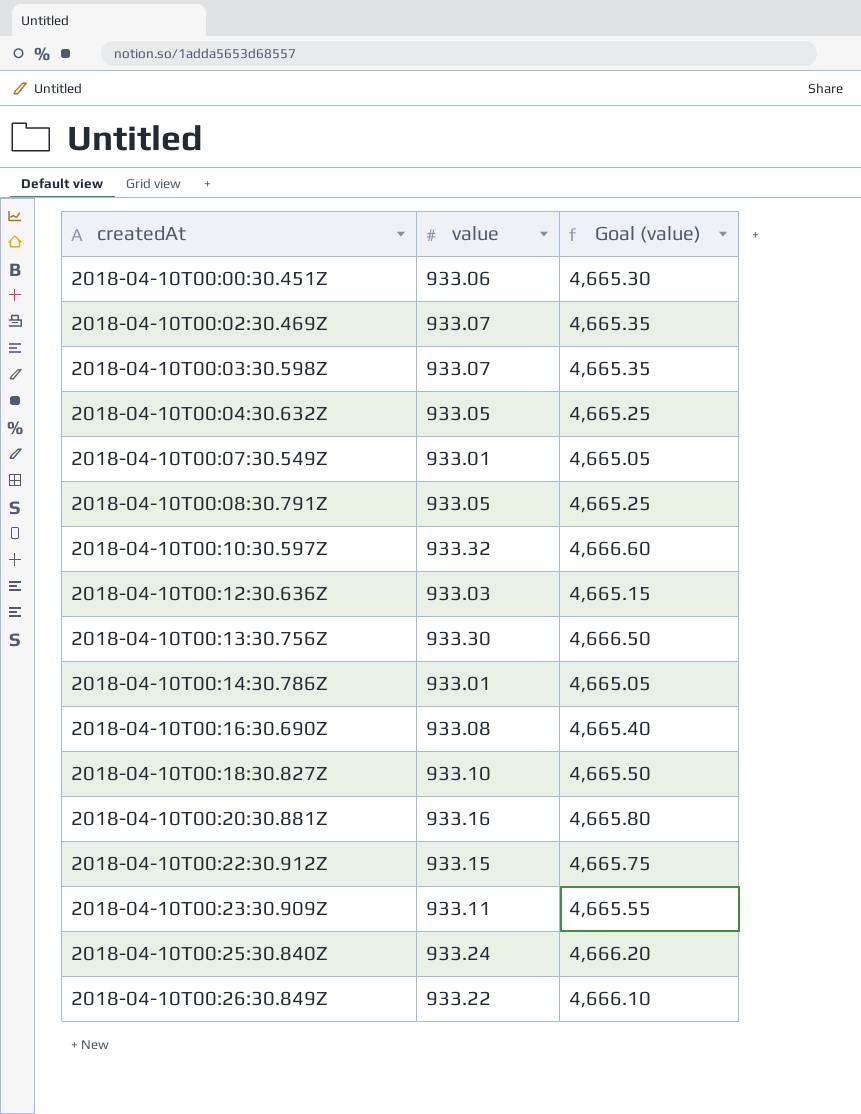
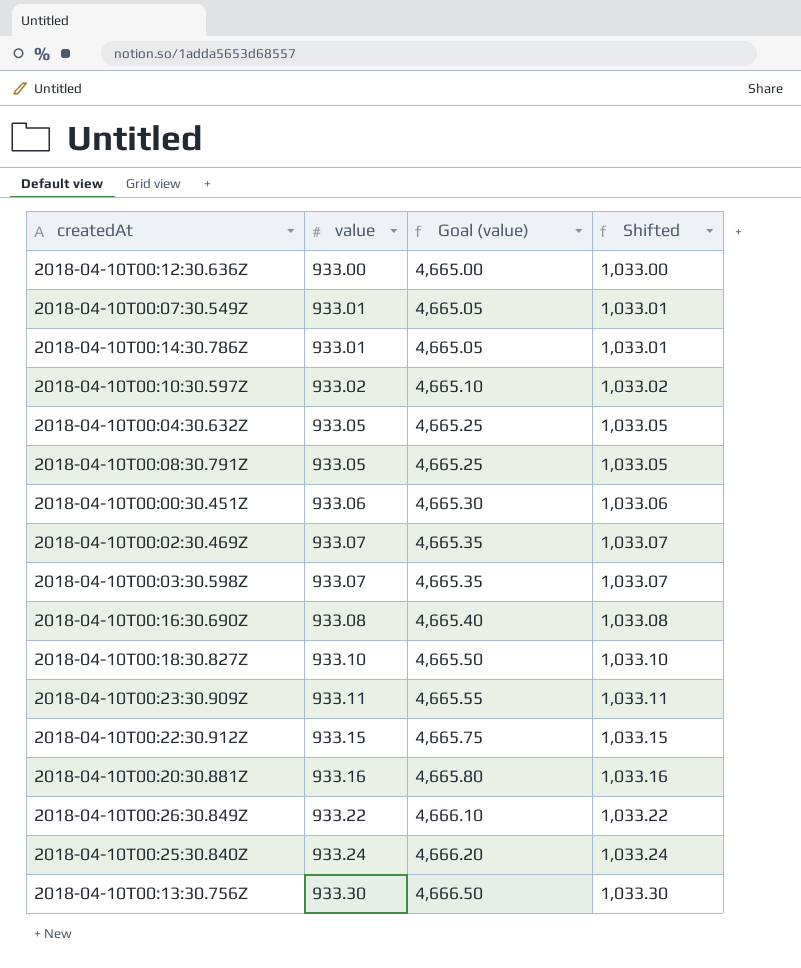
row order: createdAt ascending -> value ascending
column Shifted | formula: none -> [value] + 100
2018-04-10T00:12:30.636Z | value: 933.03 -> 933.00
2018-04-10T00:12:30.636Z | Goal (value): 4,665.15 -> 4,665.00
2018-04-10T00:10:30.597Z | value: 933.32 -> 933.02
2018-04-10T00:10:30.597Z | Goal (value): 4,666.60 -> 4,665.10

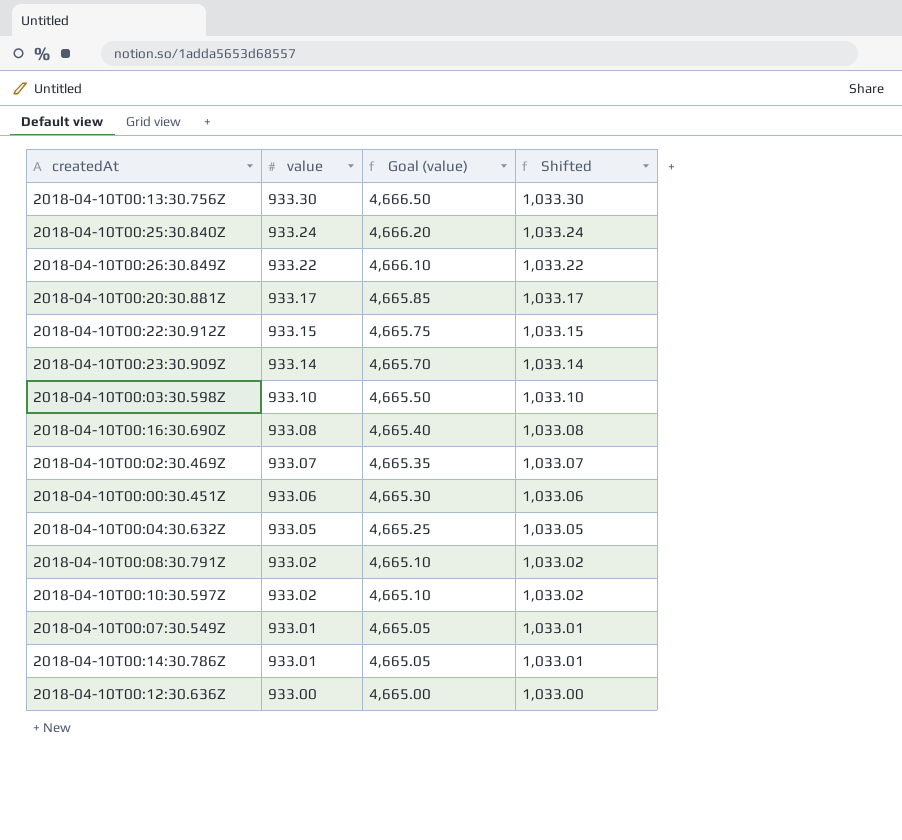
row order: value ascending -> value descending
row 2018-04-10T00:18:30.827Z: 933.10 | 4,665.50 | 1,033.10 -> none
2018-04-10T00:20:30.881Z | value: 933.16 -> 933.17
2018-04-10T00:20:30.881Z | Goal (value): 4,665.80 -> 4,665.85
2018-04-10T00:20:30.881Z | Shifted: 1,033.16 -> 1,033.17
2018-04-10T00:23:30.909Z | value: 933.11 -> 933.14
2018-04-10T00:23:30.909Z | Goal (value): 4,665.55 -> 4,665.70
2018-04-10T00:23:30.909Z | Shifted: 1,033.11 -> 1,033.14
2018-04-10T00:03:30.598Z | value: 933.07 -> 933.10
2018-04-10T00:03:30.598Z | Goal (value): 4,665.35 -> 4,665.50
2018-04-10T00:03:30.598Z | Shifted: 1,033.07 -> 1,033.10
2018-04-10T00:08:30.791Z | value: 933.05 -> 933.02
2018-04-10T00:08:30.791Z | Goal (value): 4,665.25 -> 4,665.10
2018-04-10T00:08:30.791Z | Shifted: 1,033.05 -> 1,033.02

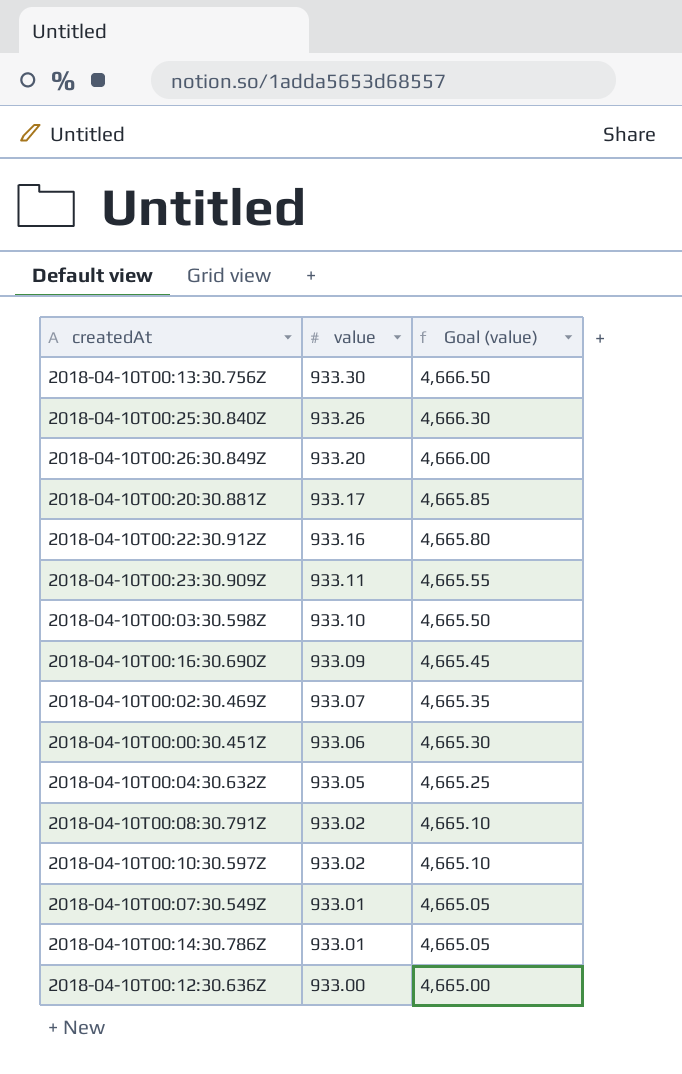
column Shifted | formula: [value] + 100 -> none
2018-04-10T00:25:30.840Z | value: 933.24 -> 933.26
2018-04-10T00:25:30.840Z | Goal (value): 4,666.20 -> 4,666.30
2018-04-10T00:26:30.849Z | value: 933.22 -> 933.20
2018-04-10T00:26:30.849Z | Goal (value): 4,666.10 -> 4,666.00
2018-04-10T00:22:30.912Z | value: 933.15 -> 933.16
2018-04-10T00:22:30.912Z | Goal (value): 4,665.75 -> 4,665.80
2018-04-10T00:23:30.909Z | value: 933.14 -> 933.11
2018-04-10T00:23:30.909Z | Goal (value): 4,665.70 -> 4,665.55
2018-04-10T00:16:30.690Z | value: 933.08 -> 933.09
2018-04-10T00:16:30.690Z | Goal (value): 4,665.40 -> 4,665.45

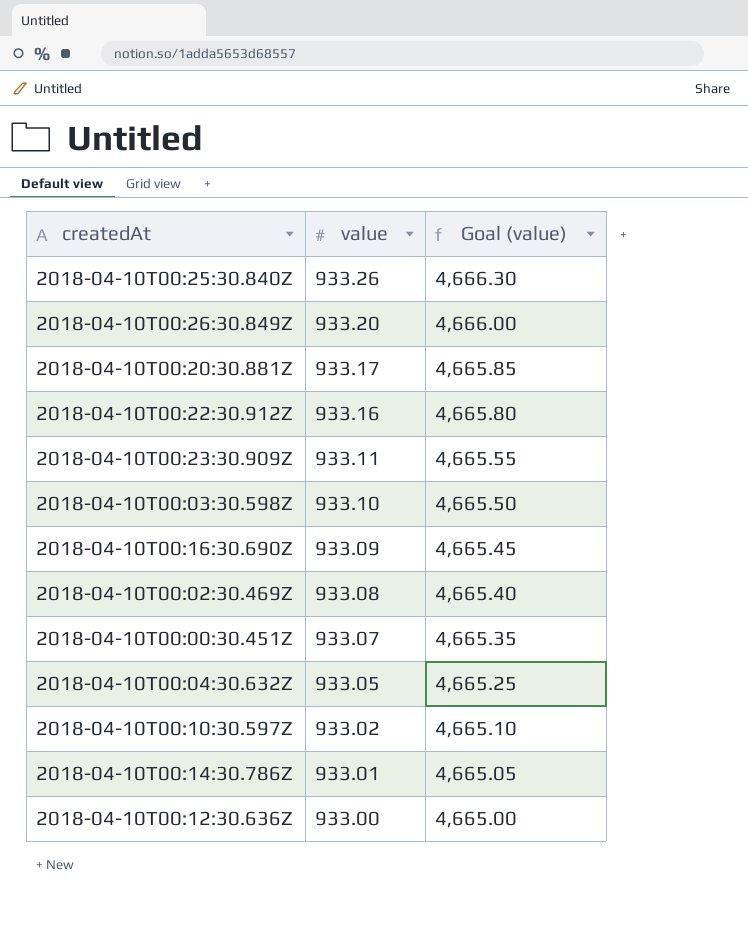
row 2018-04-10T00:13:30.756Z: 933.30 | 4,666.50 -> none
row 2018-04-10T00:08:30.791Z: 933.02 | 4,665.10 -> none
row 2018-04-10T00:07:30.549Z: 933.01 | 4,665.05 -> none
2018-04-10T00:02:30.469Z | value: 933.07 -> 933.08
2018-04-10T00:02:30.469Z | Goal (value): 4,665.35 -> 4,665.40
2018-04-10T00:00:30.451Z | value: 933.06 -> 933.07
2018-04-10T00:00:30.451Z | Goal (value): 4,665.30 -> 4,665.35

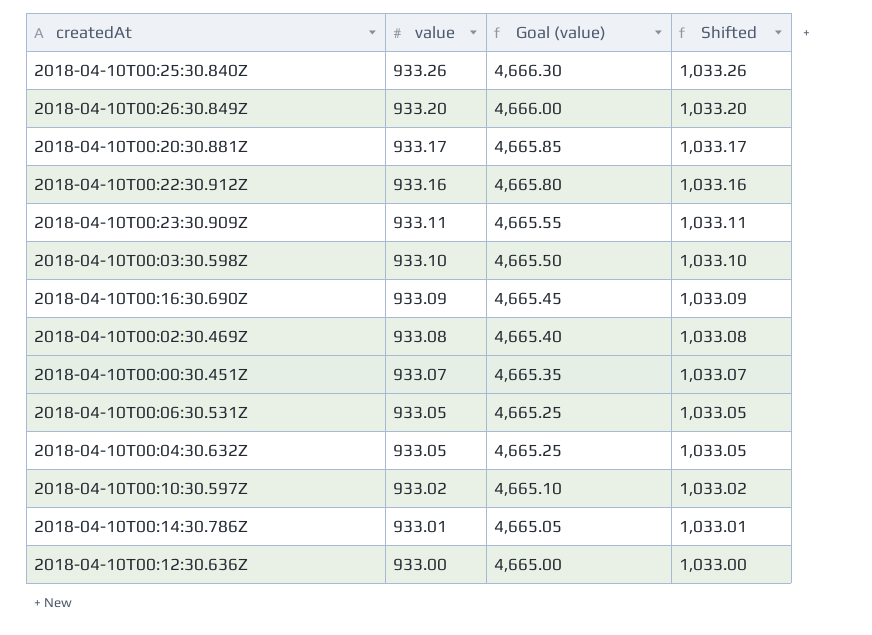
column Shifted | formula: none -> [value] + 100
row 2018-04-10T00:06:30.531Z: none -> 933.05 | 4,665.25 | 1,033.05

